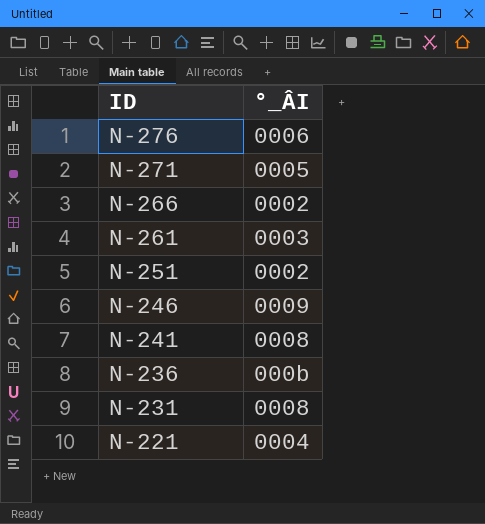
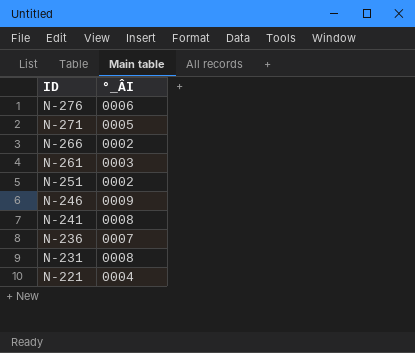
N-236 | °_ÂI: 000b -> 0007

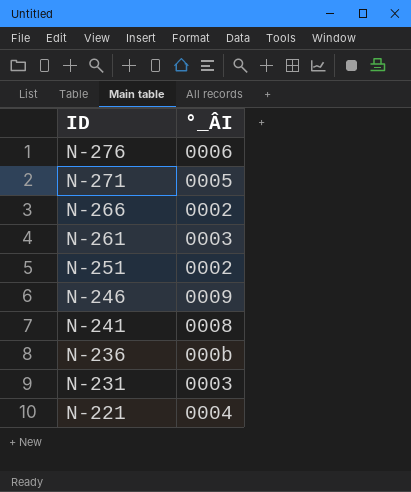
N-236 | °_ÂI: 0007 -> 000b
N-231 | °_ÂI: 0008 -> 0003

